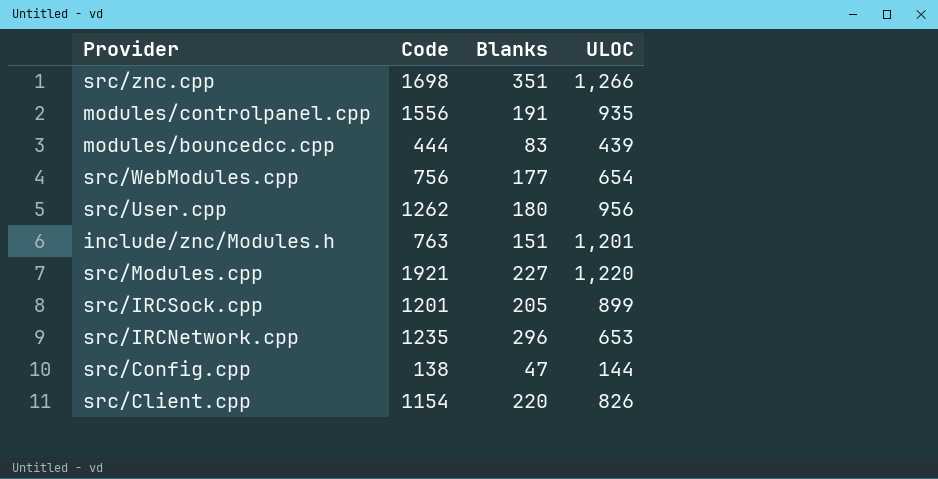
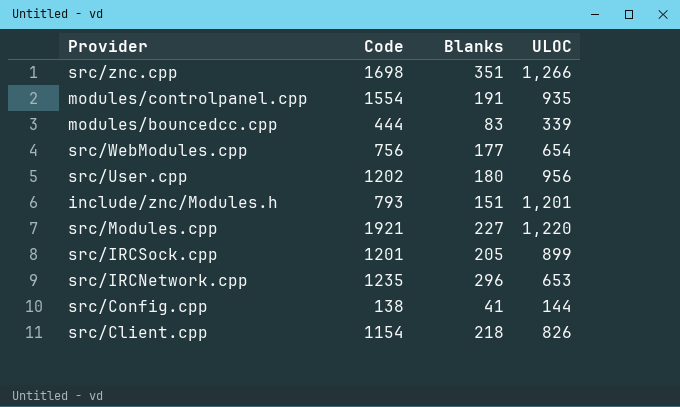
modules/controlpanel.cpp | Code: 1556 -> 1554
modules/bouncedcc.cpp | ULOC: 439 -> 339
src/User.cpp | Code: 1262 -> 1202
include/znc/Modules.h | Code: 763 -> 793
src/Config.cpp | Blanks: 47 -> 41
src/Client.cpp | Blanks: 220 -> 218

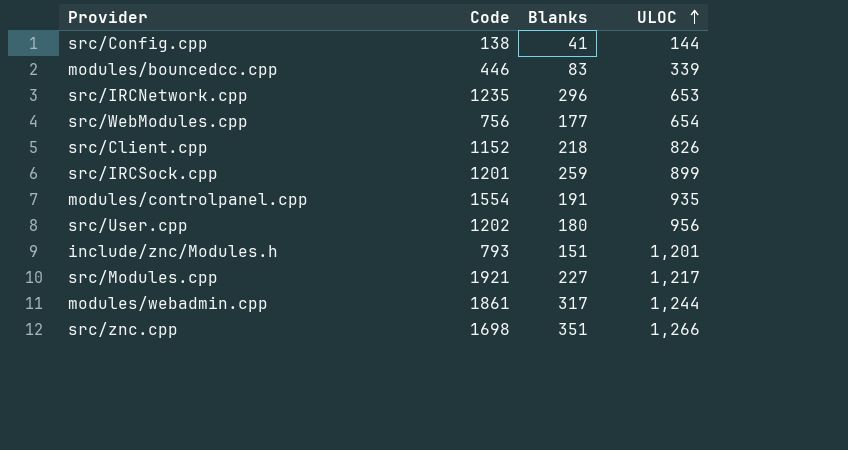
row order: none -> ULOC ascending
modules/bouncedcc.cpp | Code: 444 -> 446
src/Client.cpp | Code: 1154 -> 1152
src/IRCSock.cpp | Blanks: 205 -> 259
src/Modules.cpp | ULOC: 1,220 -> 1,217
row modules/webadmin.cpp: none -> 1861 | 317 | 1,244

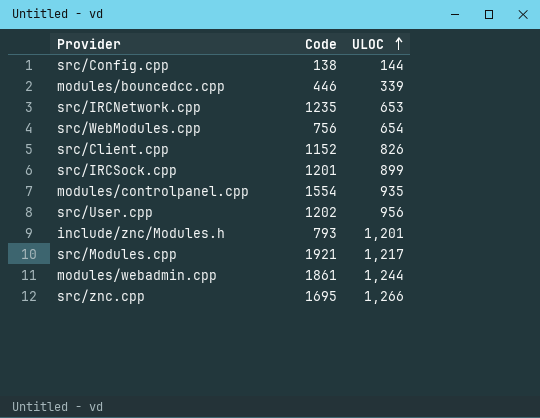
column Blanks | position: 3 -> none
src/znc.cpp | Code: 1698 -> 1695

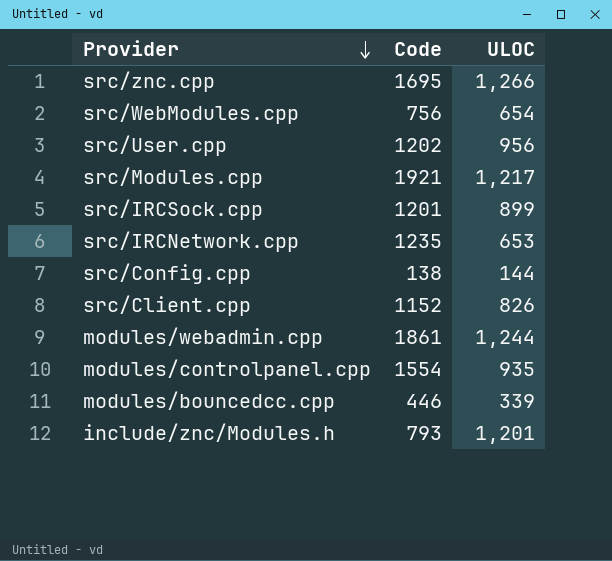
row order: ULOC ascending -> Provider descending

